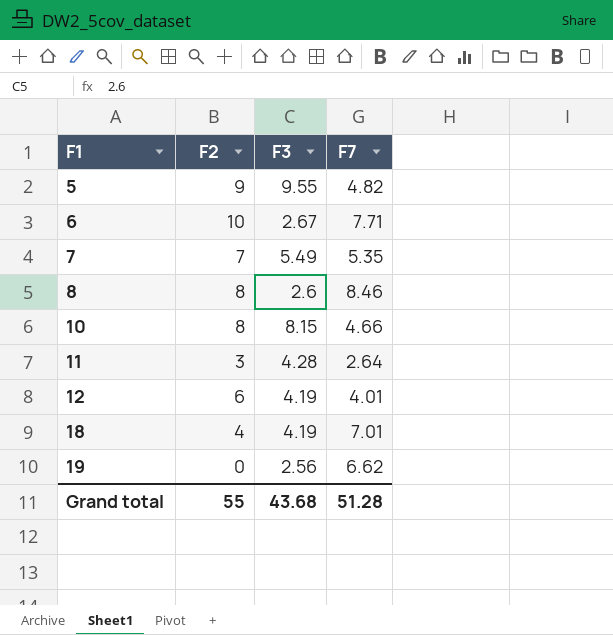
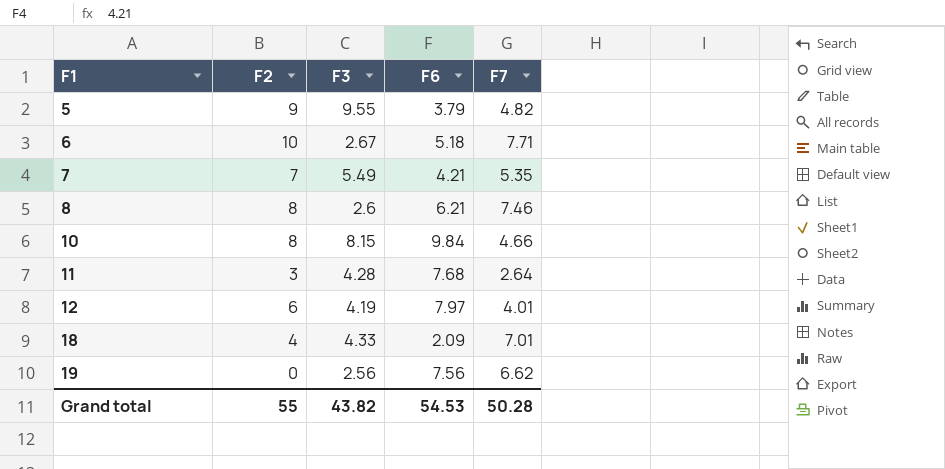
column F6 | position: none -> 4
8 | F7: 8.46 -> 7.46
18 | F3: 4.19 -> 4.33
Grand total | F3: 43.68 -> 43.82
Grand total | F7: 51.28 -> 50.28

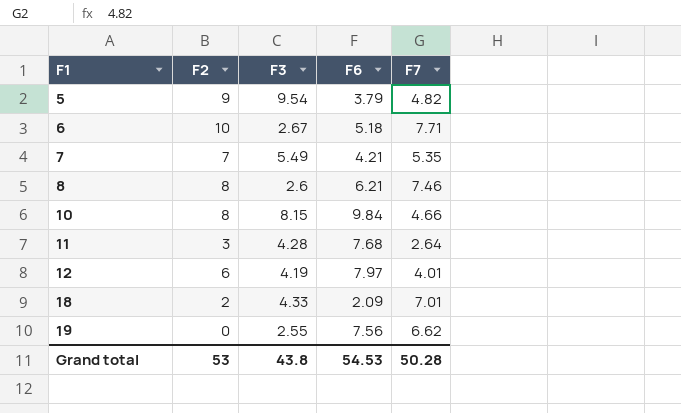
5 | F3: 9.55 -> 9.54
18 | F2: 4 -> 2
19 | F3: 2.56 -> 2.55
Grand total | F2: 55 -> 53
Grand total | F3: 43.82 -> 43.8

